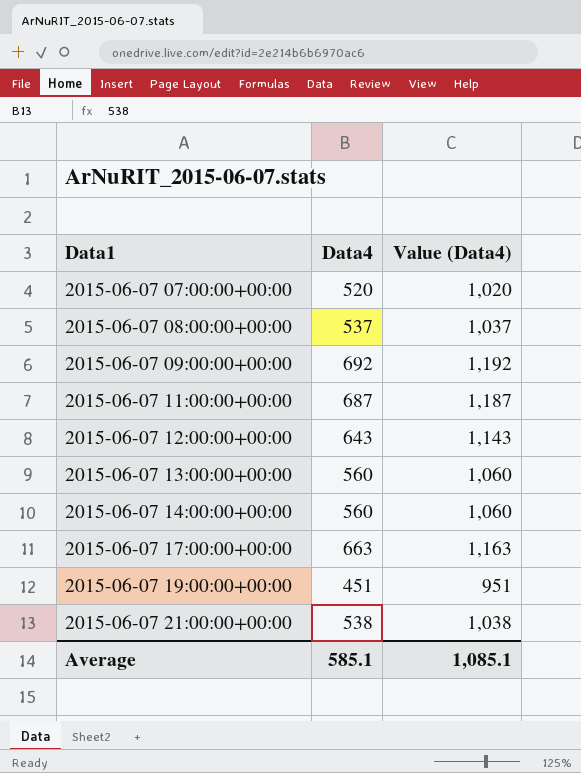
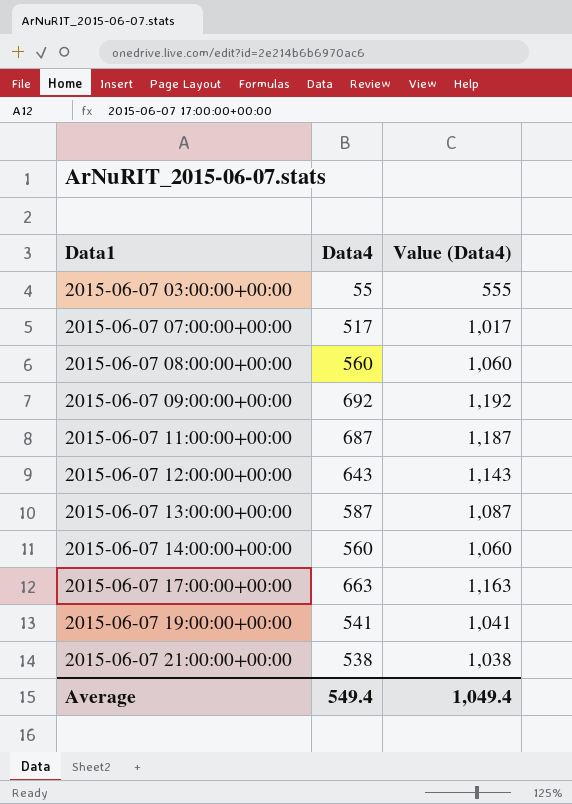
row 2015-06-07 03:00:00+00:00: none -> 55 | 555
2015-06-07 07:00:00+00:00 | Data4: 520 -> 517
2015-06-07 07:00:00+00:00 | Value (Data4): 1,020 -> 1,017
2015-06-07 08:00:00+00:00 | Data4: 537 -> 560
2015-06-07 08:00:00+00:00 | Value (Data4): 1,037 -> 1,060
2015-06-07 13:00:00+00:00 | Data4: 560 -> 587
2015-06-07 13:00:00+00:00 | Value (Data4): 1,060 -> 1,087
2015-06-07 19:00:00+00:00 | Data4: 451 -> 541
2015-06-07 19:00:00+00:00 | Value (Data4): 951 -> 1,041
Average | Data4: 585.1 -> 549.4
Average | Value (Data4): 1,085.1 -> 1,049.4

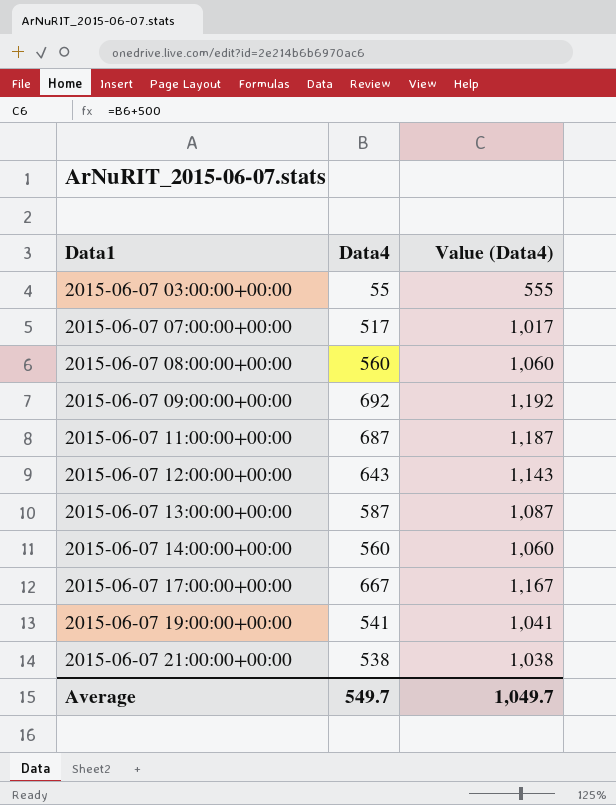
2015-06-07 17:00:00+00:00 | Data4: 663 -> 667
2015-06-07 17:00:00+00:00 | Value (Data4): 1,163 -> 1,167
Average | Data4: 549.4 -> 549.7
Average | Value (Data4): 1,049.4 -> 1,049.7

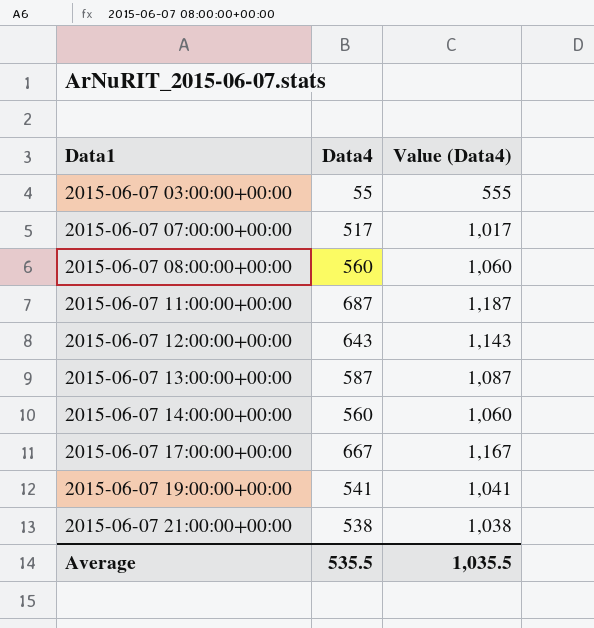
row 2015-06-07 09:00:00+00:00: 692 | 1,192 -> none
Average | Data4: 549.7 -> 535.5
Average | Value (Data4): 1,049.7 -> 1,035.5

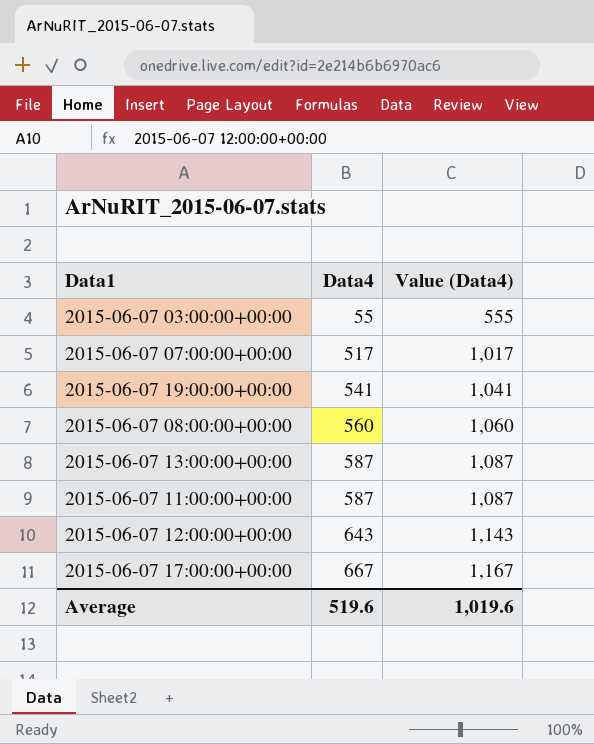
row order: Data1 ascending -> Data4 ascending
row 2015-06-07 14:00:00+00:00: 560 | 1,060 -> none
row 2015-06-07 21:00:00+00:00: 538 | 1,038 -> none
2015-06-07 11:00:00+00:00 | Data4: 687 -> 587
2015-06-07 11:00:00+00:00 | Value (Data4): 1,187 -> 1,087
Average | Data4: 535.5 -> 519.6
Average | Value (Data4): 1,035.5 -> 1,019.6

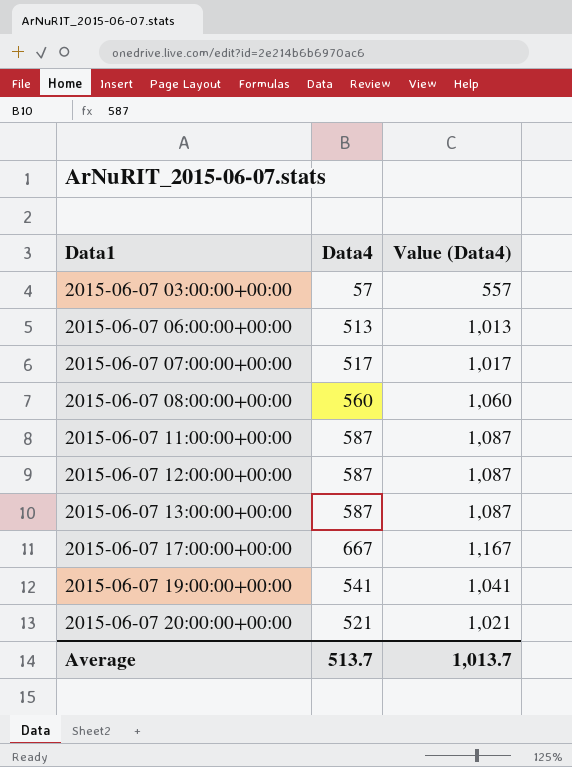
row order: Data4 ascending -> Data1 ascending
2015-06-07 03:00:00+00:00 | Data4: 55 -> 57
2015-06-07 03:00:00+00:00 | Value (Data4): 555 -> 557
row 2015-06-07 06:00:00+00:00: none -> 513 | 1,013
2015-06-07 12:00:00+00:00 | Data4: 643 -> 587
2015-06-07 12:00:00+00:00 | Value (Data4): 1,143 -> 1,087
row 2015-06-07 20:00:00+00:00: none -> 521 | 1,021
Average | Data4: 519.6 -> 513.7
Average | Value (Data4): 1,019.6 -> 1,013.7

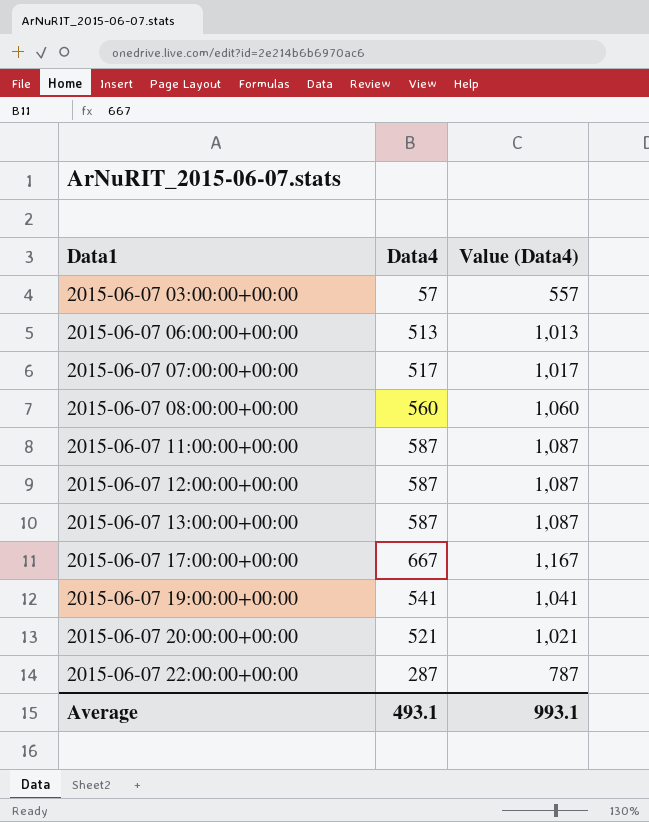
row 2015-06-07 22:00:00+00:00: none -> 287 | 787
Average | Data4: 513.7 -> 493.1
Average | Value (Data4): 1,013.7 -> 993.1

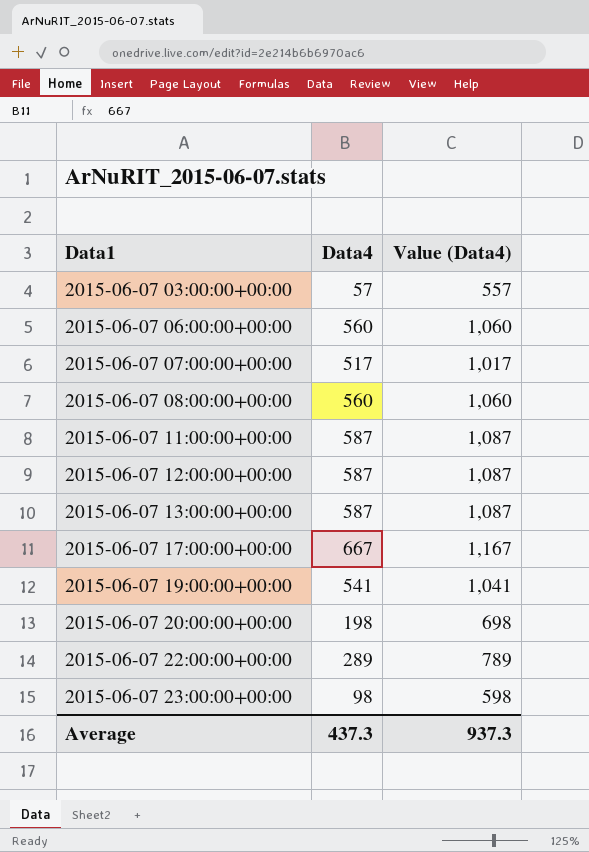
2015-06-07 06:00:00+00:00 | Data4: 513 -> 560
2015-06-07 06:00:00+00:00 | Value (Data4): 1,013 -> 1,060
2015-06-07 20:00:00+00:00 | Data4: 521 -> 198
2015-06-07 20:00:00+00:00 | Value (Data4): 1,021 -> 698
2015-06-07 22:00:00+00:00 | Data4: 287 -> 289
2015-06-07 22:00:00+00:00 | Value (Data4): 787 -> 789
row 2015-06-07 23:00:00+00:00: none -> 98 | 598
Average | Data4: 493.1 -> 437.3
Average | Value (Data4): 993.1 -> 937.3

